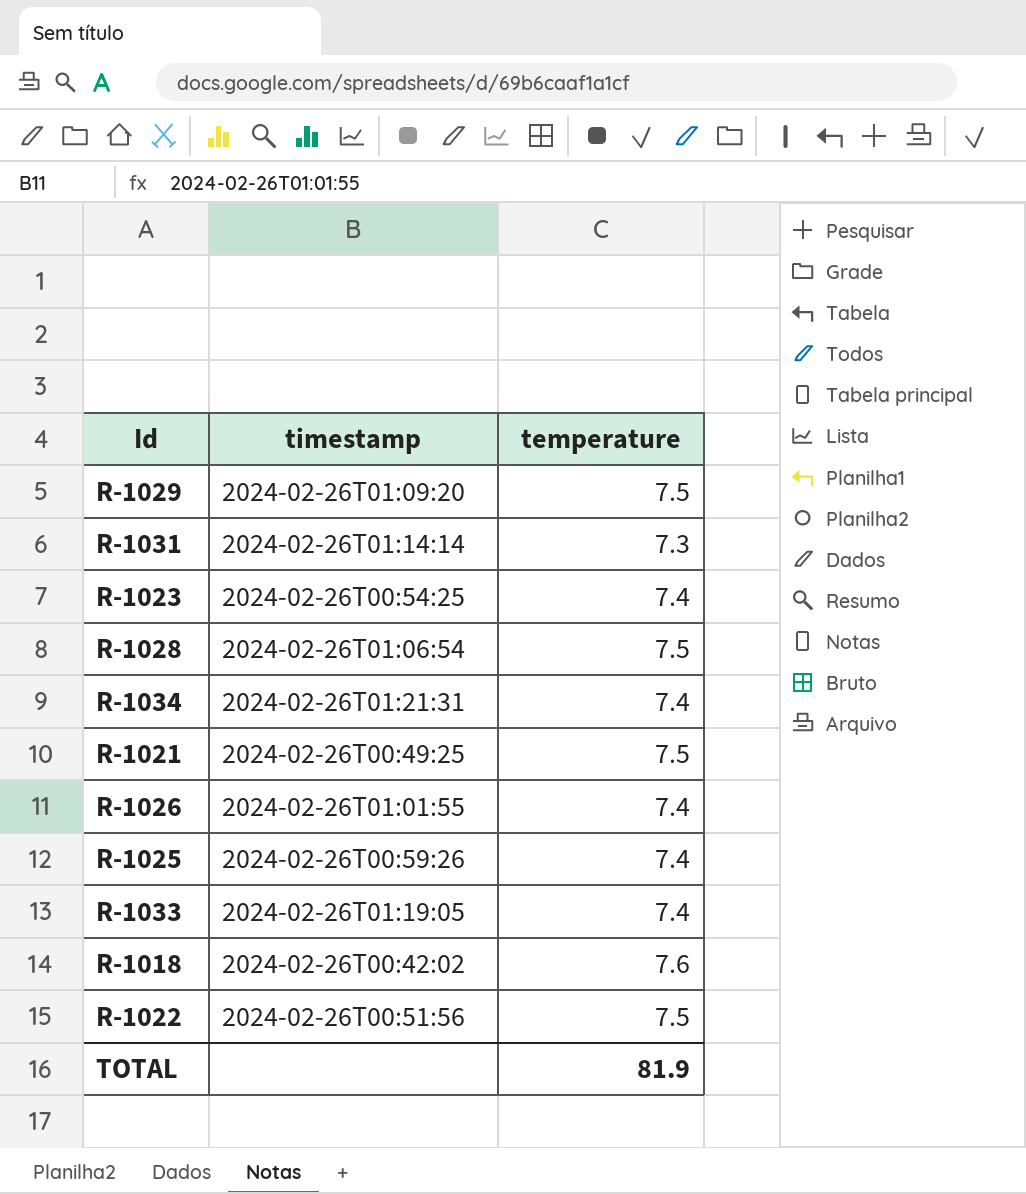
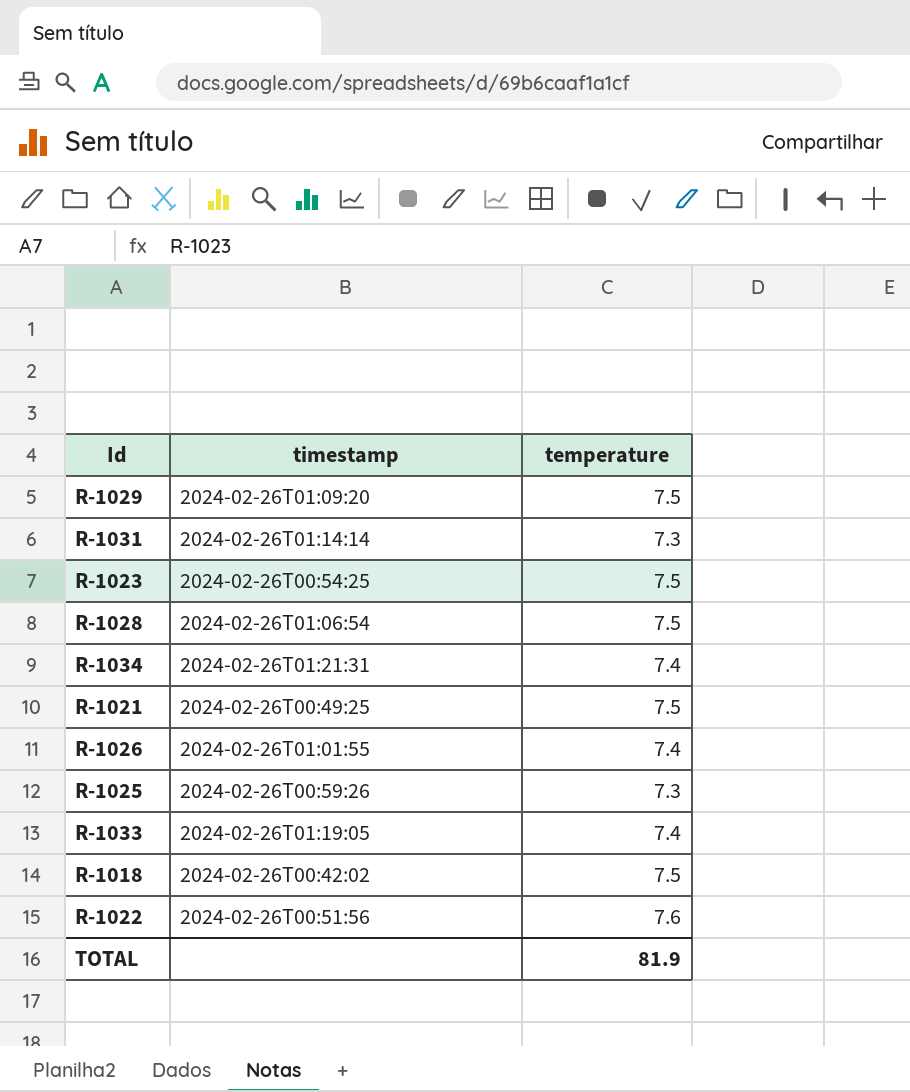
R-1023 | temperature: 7.4 -> 7.5
R-1025 | temperature: 7.4 -> 7.3
R-1018 | temperature: 7.6 -> 7.5
R-1022 | temperature: 7.5 -> 7.6

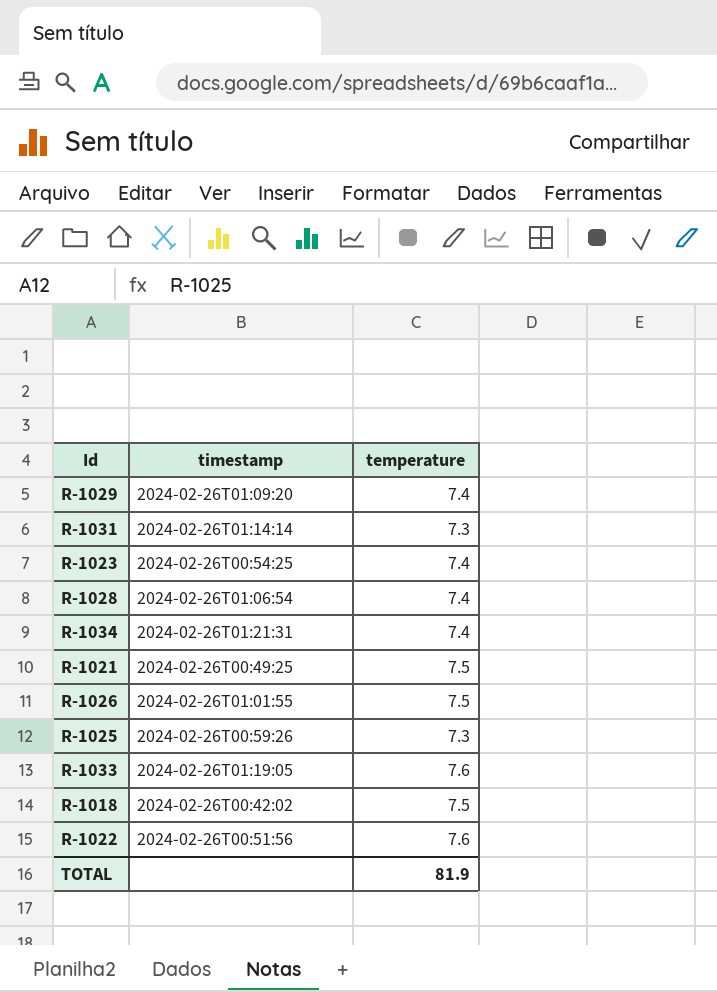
R-1029 | temperature: 7.5 -> 7.4
R-1023 | temperature: 7.5 -> 7.4
R-1028 | temperature: 7.5 -> 7.4
R-1026 | temperature: 7.4 -> 7.5
R-1033 | temperature: 7.4 -> 7.6

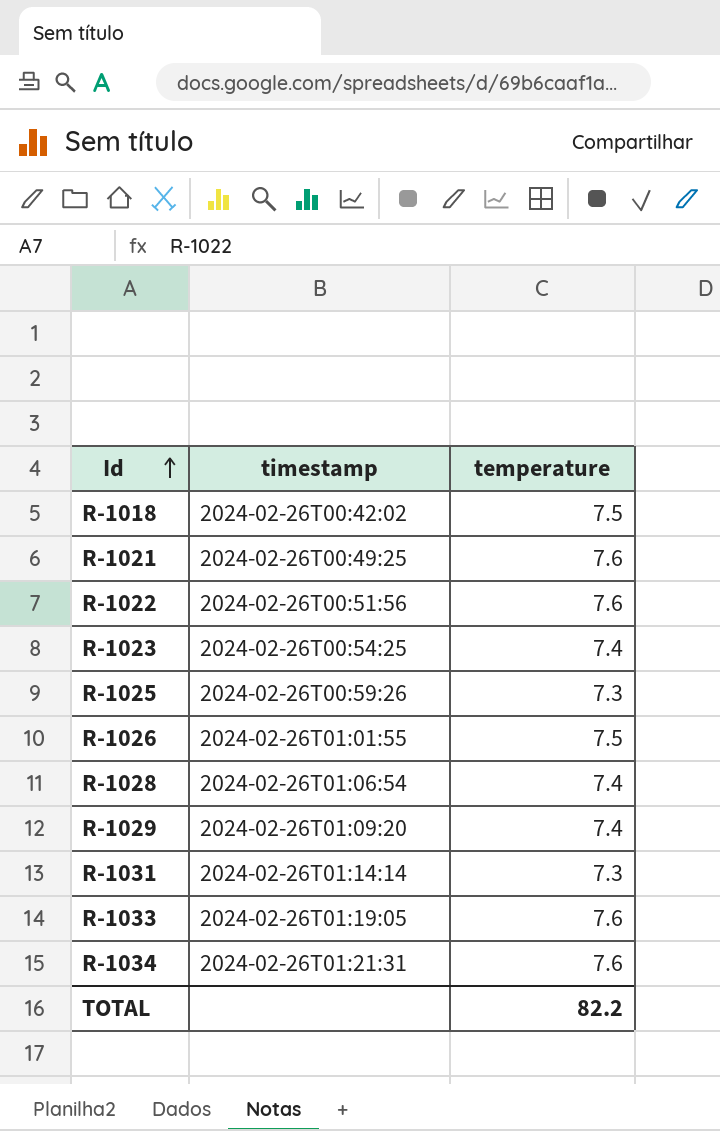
row order: none -> Id ascending
R-1021 | temperature: 7.5 -> 7.6
R-1034 | temperature: 7.4 -> 7.6
TOTAL | temperature: 81.9 -> 82.2

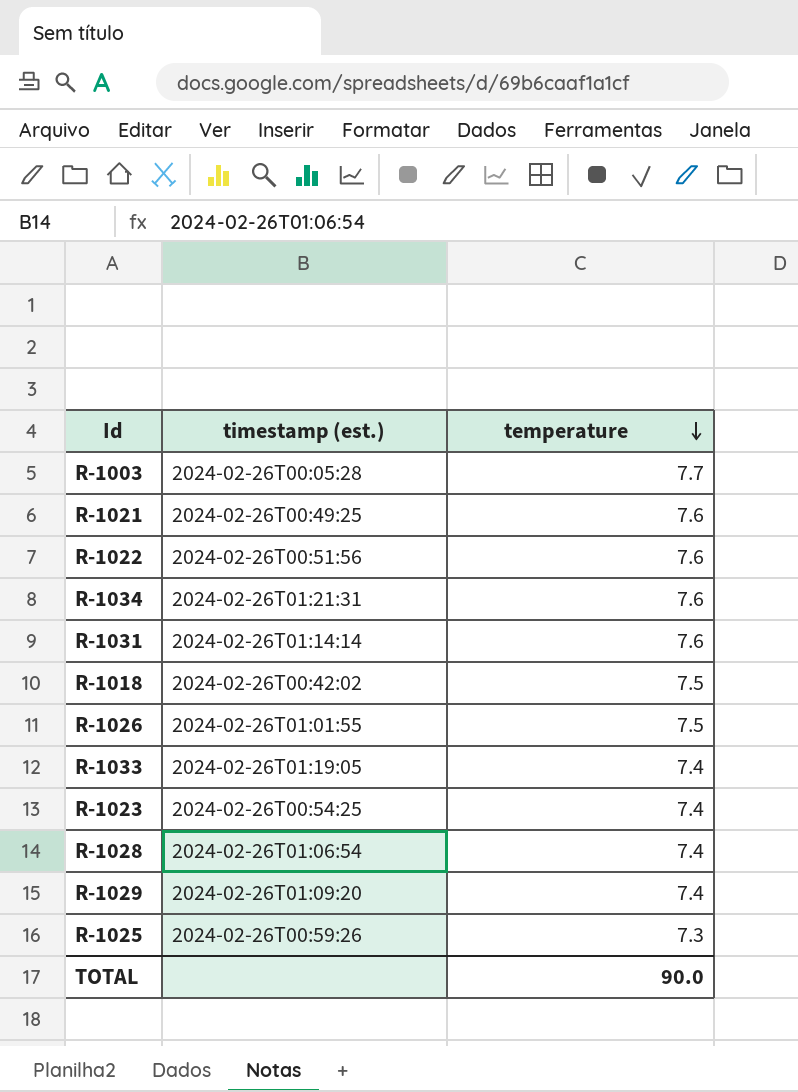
row order: Id ascending -> temperature descending
column name: timestamp -> timestamp (est.)
row R-1003: none -> 2024-02-26T00:05:28 | 7.7
R-1031 | temperature: 7.3 -> 7.6
R-1033 | temperature: 7.6 -> 7.4
TOTAL | temperature: 82.2 -> 90.0

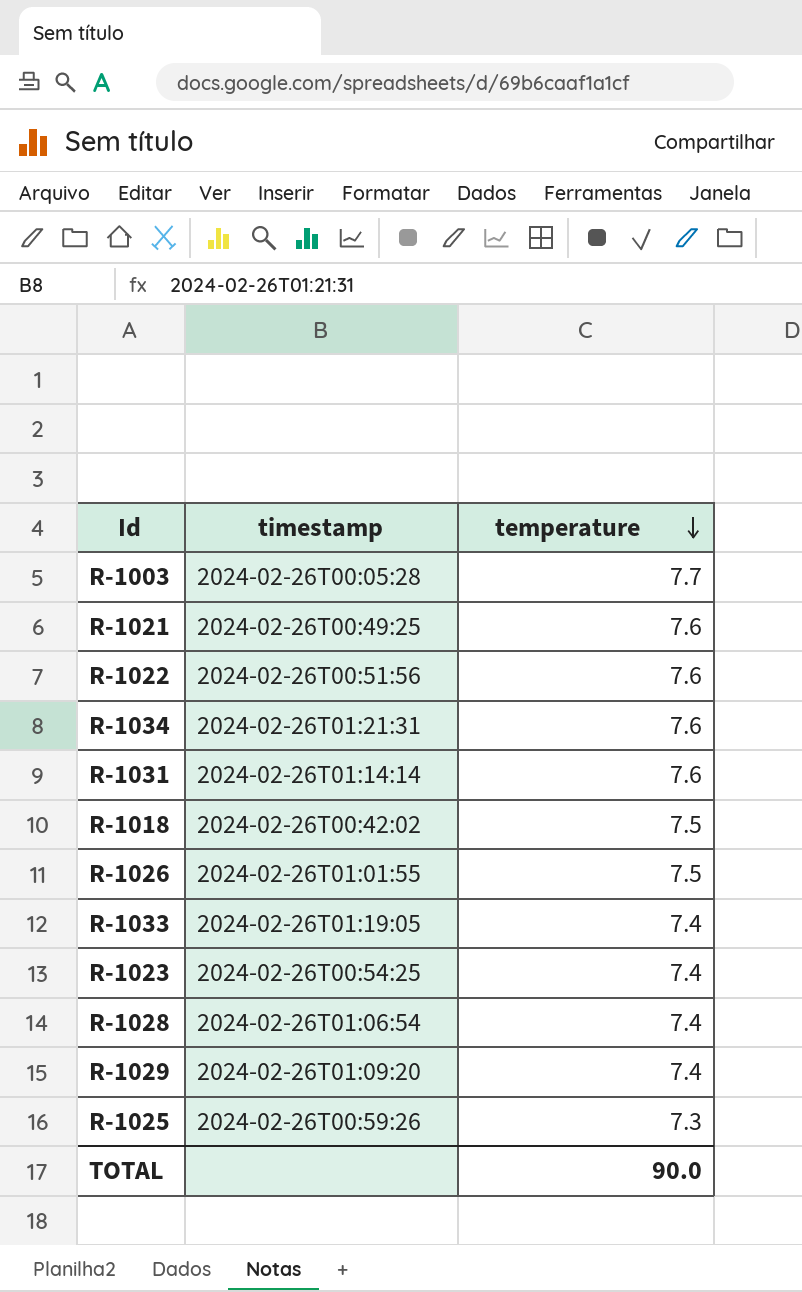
column name: timestamp (est.) -> timestamp

